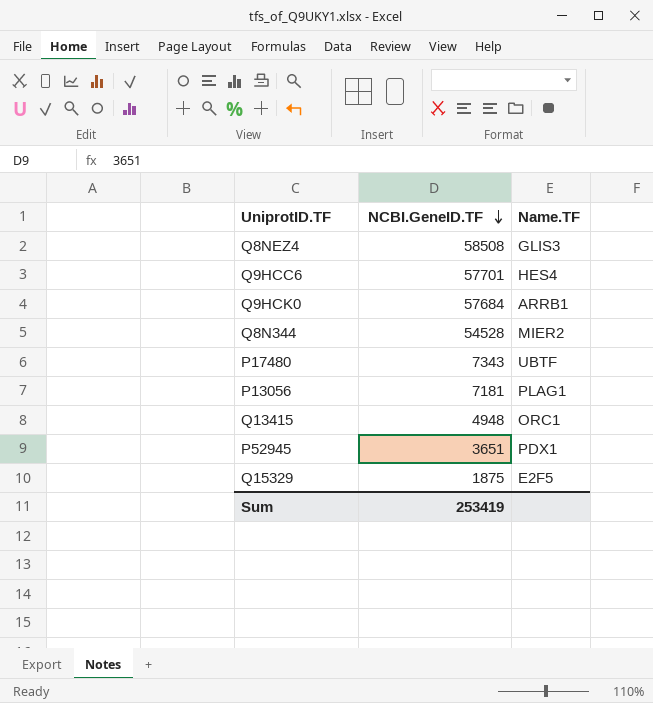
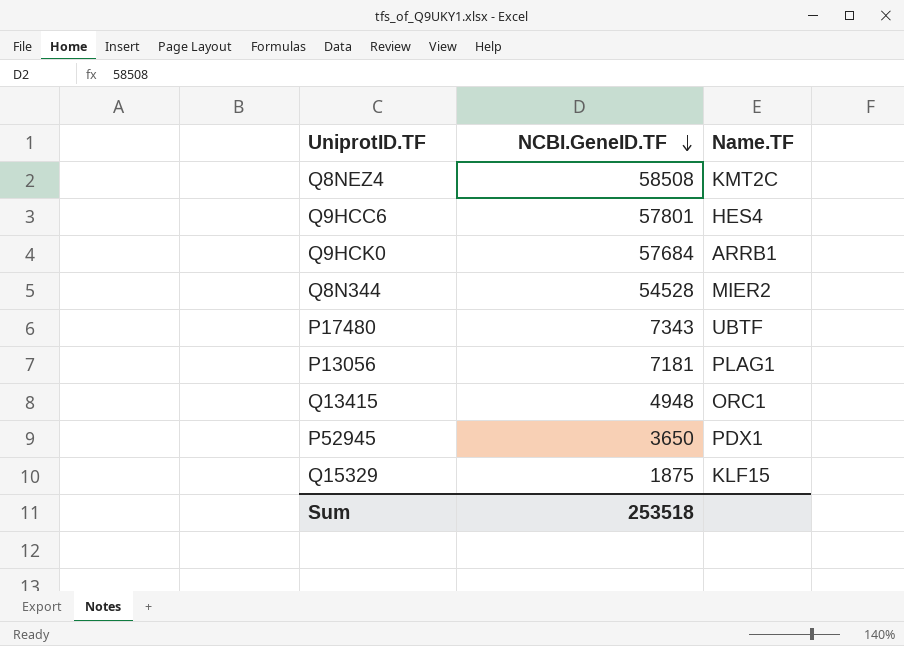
Q8NEZ4 | Name.TF: GLIS3 -> KMT2C
Q9HCC6 | NCBI.GeneID.TF: 57701 -> 57801
P52945 | NCBI.GeneID.TF: 3651 -> 3650
Q15329 | Name.TF: E2F5 -> KLF15
Sum | NCBI.GeneID.TF: 253419 -> 253518

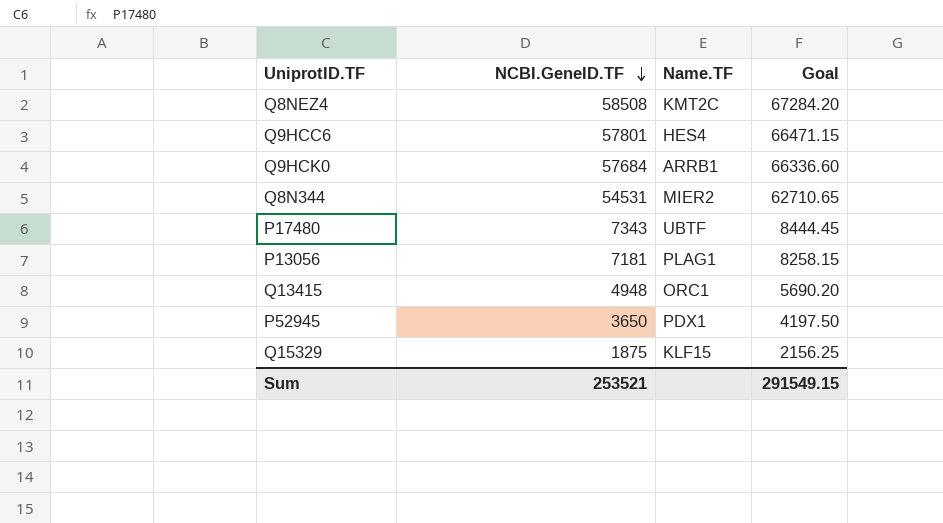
column Goal | formula: none -> [NCBI.GeneID.TF] * 1.15
Q8N344 | NCBI.GeneID.TF: 54528 -> 54531
Sum | NCBI.GeneID.TF: 253518 -> 253521

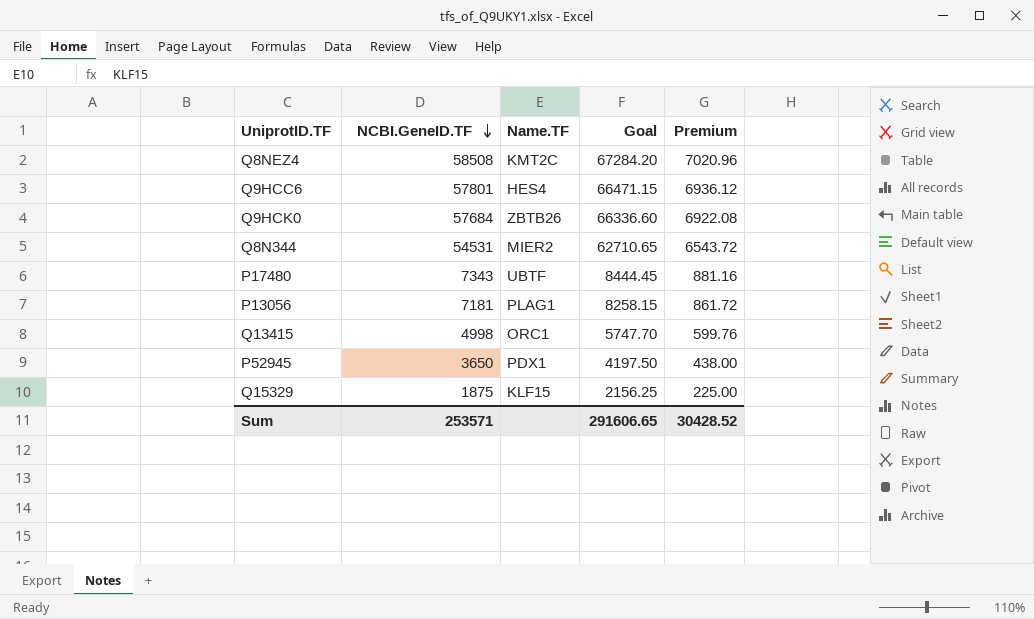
column Premium | formula: none -> [NCBI.GeneID.TF] * 0.12
Q9HCK0 | Name.TF: ARRB1 -> ZBTB26
Q13415 | NCBI.GeneID.TF: 4948 -> 4998
Q13415 | Goal: 5690.20 -> 5747.70
Sum | NCBI.GeneID.TF: 253521 -> 253571
Sum | Goal: 291549.15 -> 291606.65

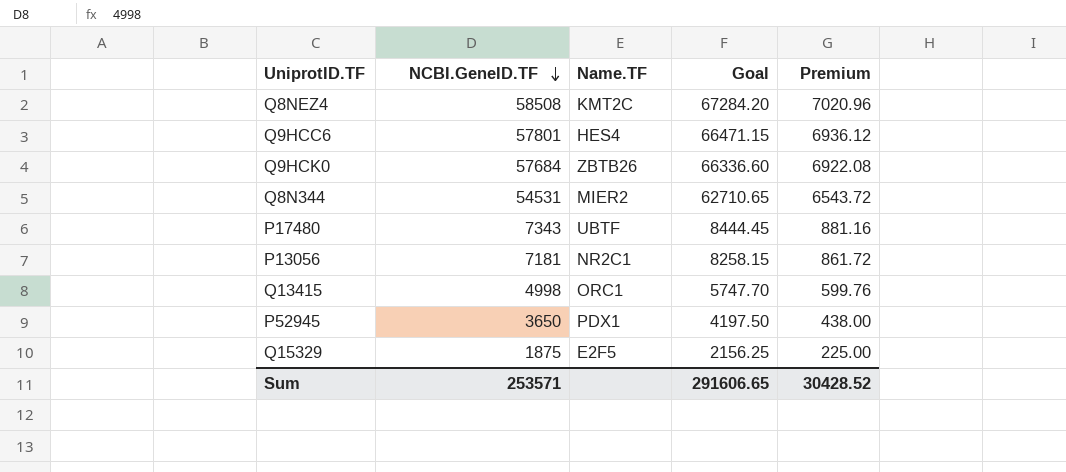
P13056 | Name.TF: PLAG1 -> NR2C1
Q15329 | Name.TF: KLF15 -> E2F5

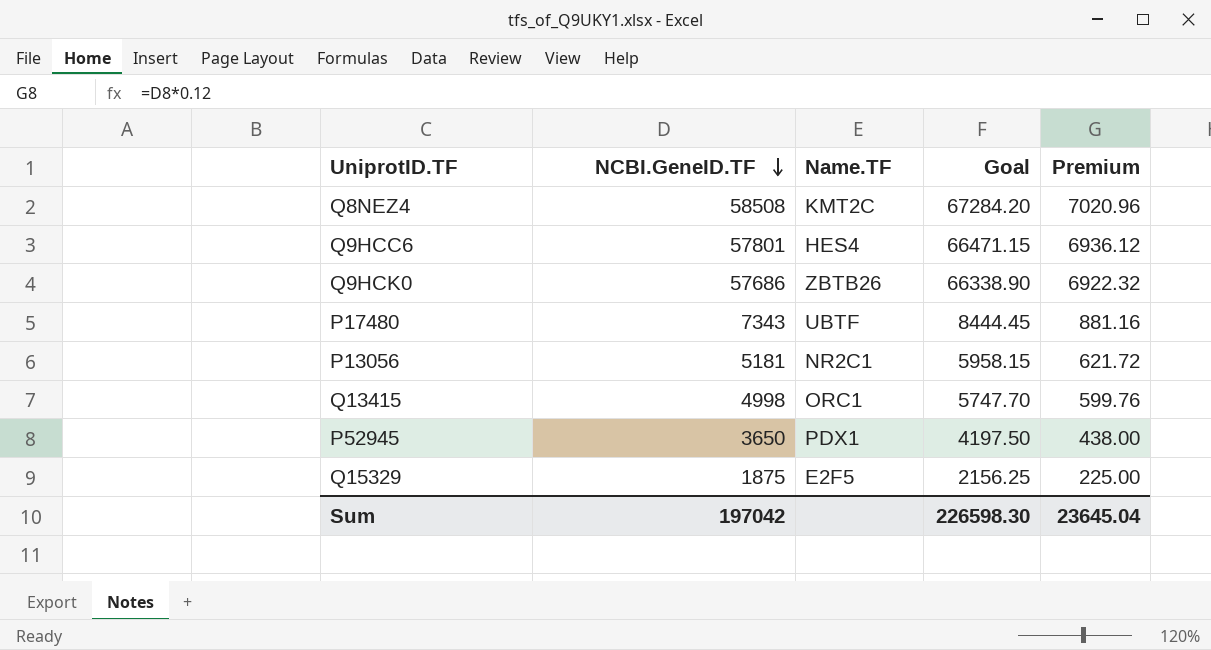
row Q8N344: 54531 | MIER2 | 62710.65 | 6543.72 -> none
Q9HCK0 | NCBI.GeneID.TF: 57684 -> 57686
Q9HCK0 | Goal: 66336.60 -> 66338.90
Q9HCK0 | Premium: 6922.08 -> 6922.32
P13056 | NCBI.GeneID.TF: 7181 -> 5181
P13056 | Goal: 8258.15 -> 5958.15
P13056 | Premium: 861.72 -> 621.72
Sum | NCBI.GeneID.TF: 253571 -> 197042
Sum | Goal: 291606.65 -> 226598.30
Sum | Premium: 30428.52 -> 23645.04

